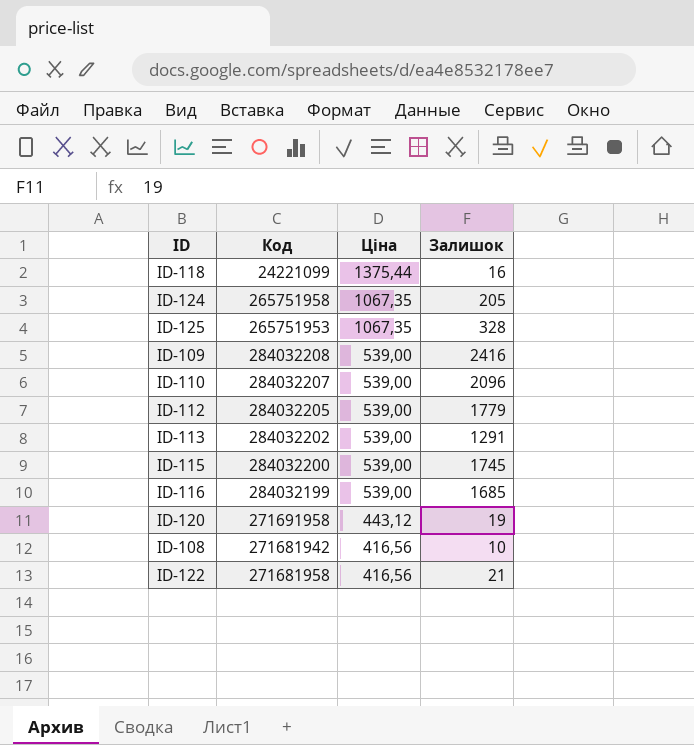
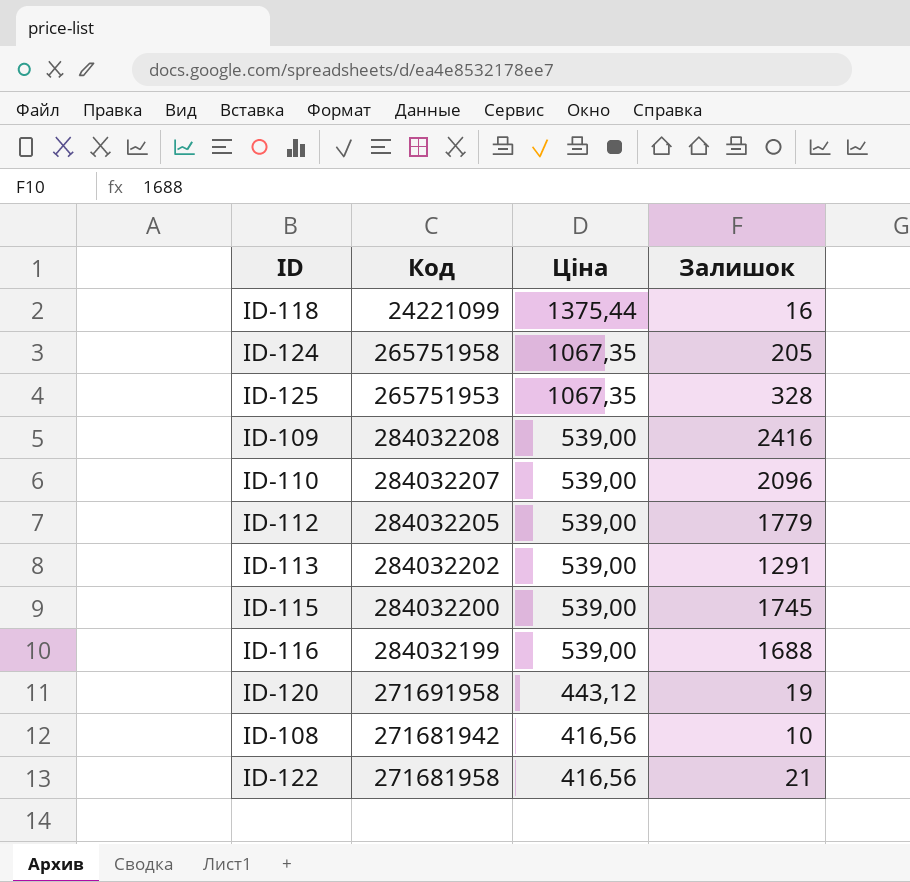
ID-116 | Залишок: 1685 -> 1688

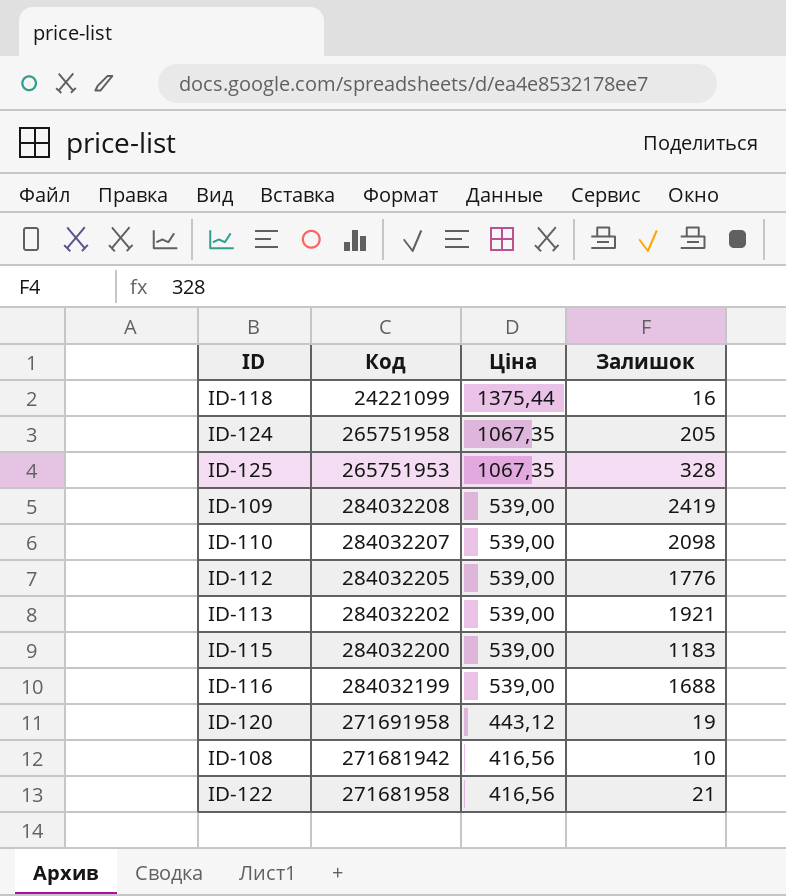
ID-109 | Залишок: 2416 -> 2419
ID-110 | Залишок: 2096 -> 2098
ID-112 | Залишок: 1779 -> 1776
ID-113 | Залишок: 1291 -> 1921
ID-115 | Залишок: 1745 -> 1183

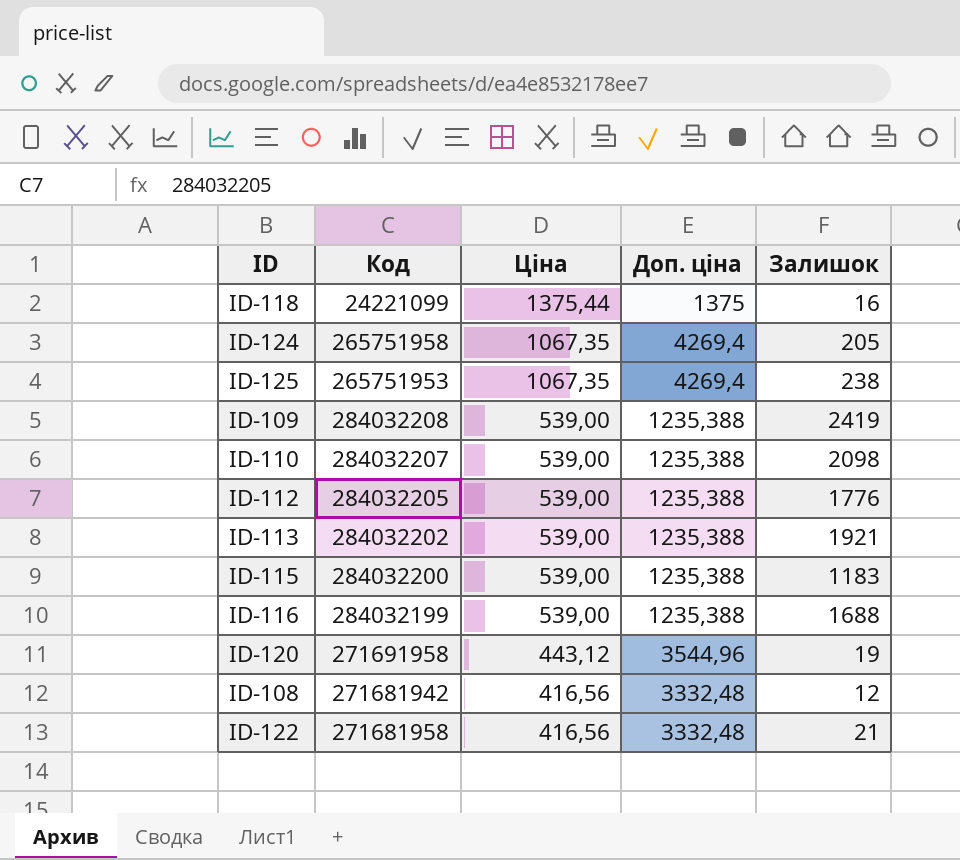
column Доп. ціна | position: none -> 4
ID-125 | Залишок: 328 -> 238
ID-108 | Залишок: 10 -> 12

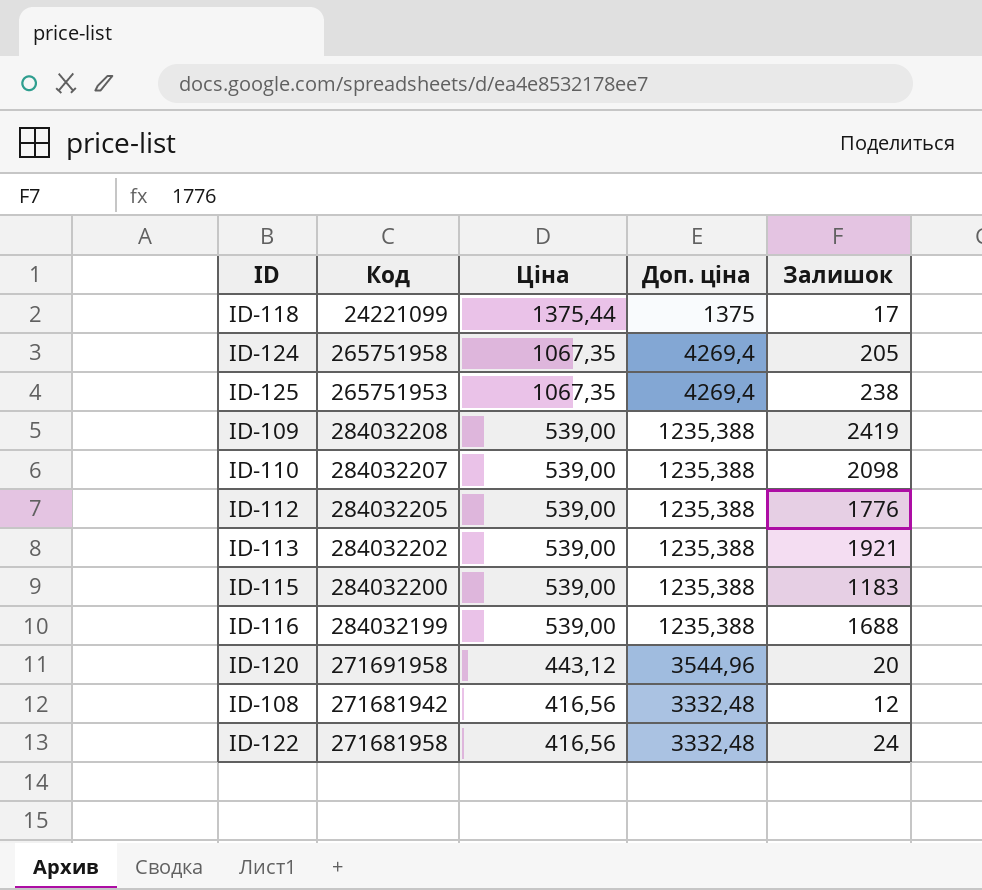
ID-118 | Залишок: 16 -> 17
ID-120 | Залишок: 19 -> 20
ID-122 | Залишок: 21 -> 24

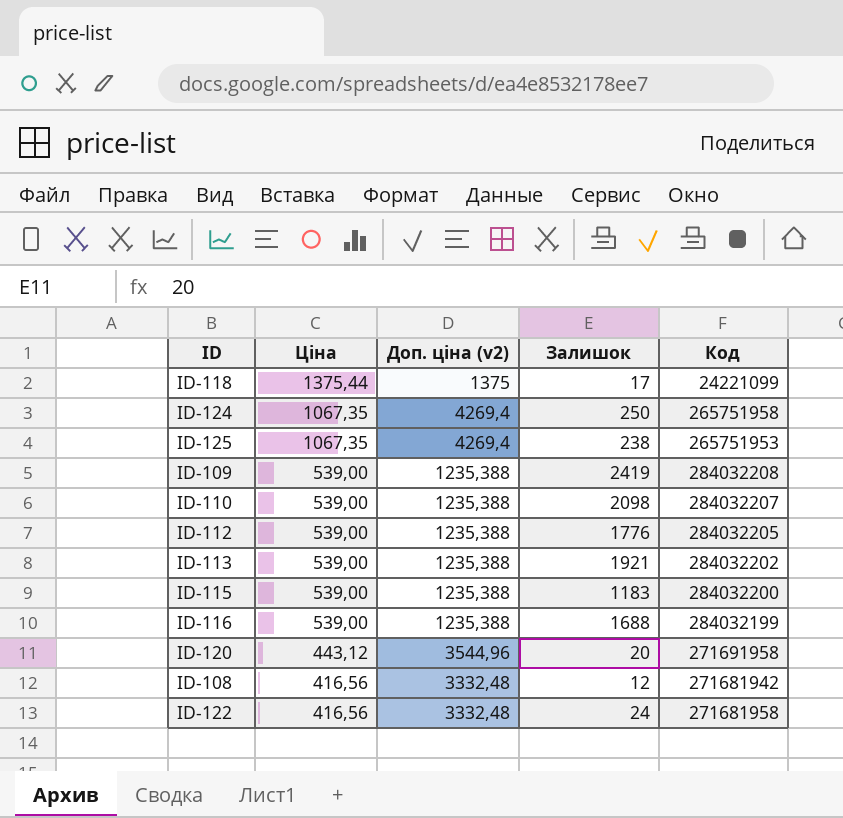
column name: Доп. ціна -> Доп. ціна (v2)
column Код | position: 2 -> 5
ID-124 | Залишок: 205 -> 250

